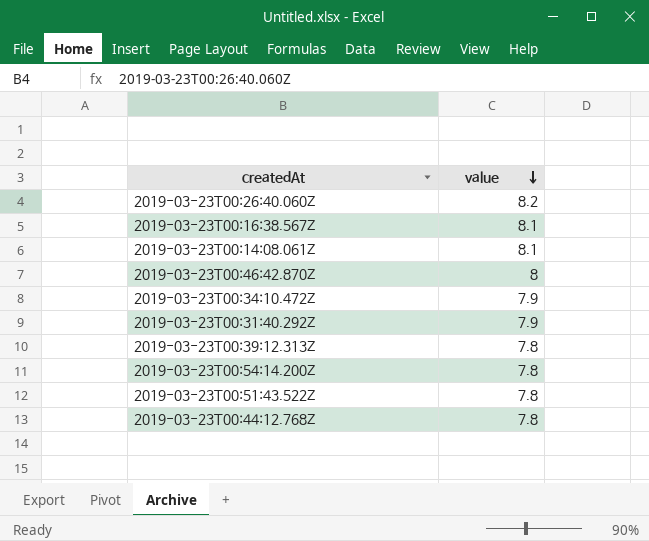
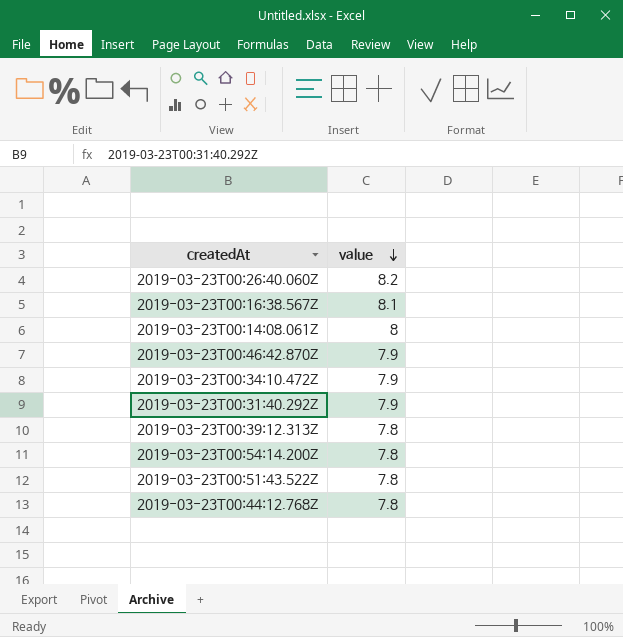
2019-03-23T00:14:08.061Z | value: 8.1 -> 8
2019-03-23T00:46:42.870Z | value: 8 -> 7.9

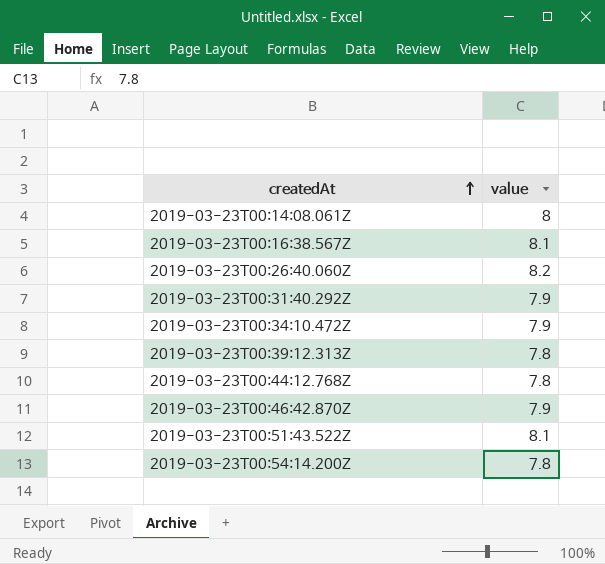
row order: value descending -> createdAt ascending
2019-03-23T00:51:43.522Z | value: 7.8 -> 8.1

